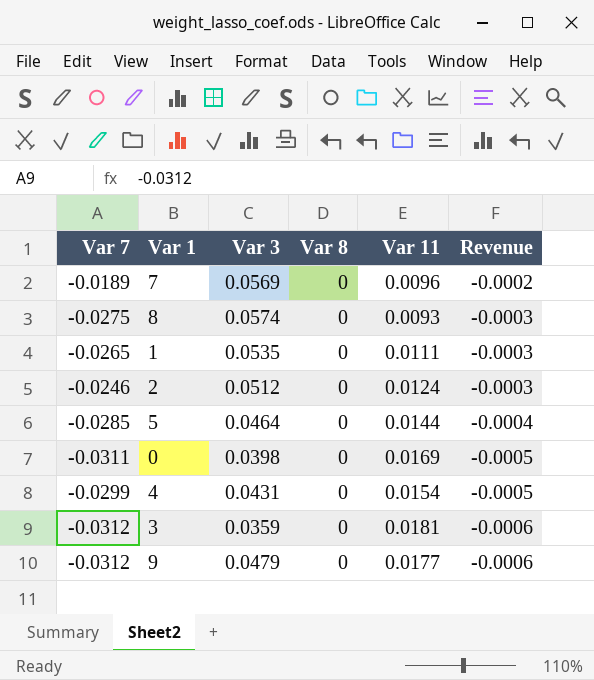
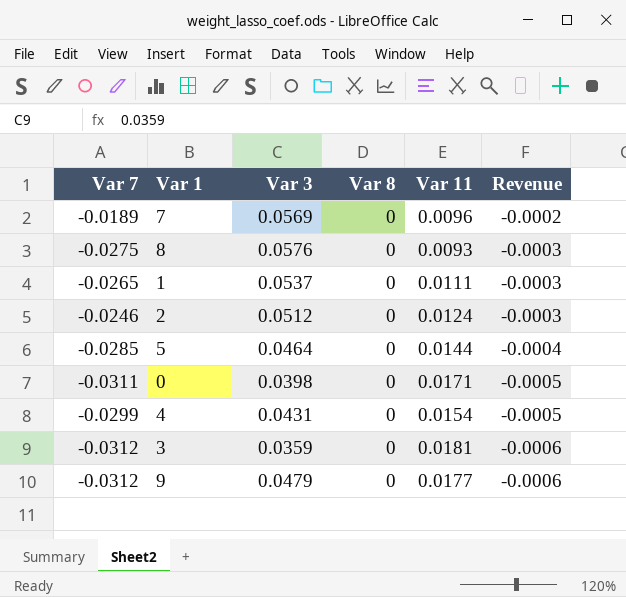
8 | Var 3: 0.0574 -> 0.0576
1 | Var 3: 0.0535 -> 0.0537
0 | Var 11: 0.0169 -> 0.0171

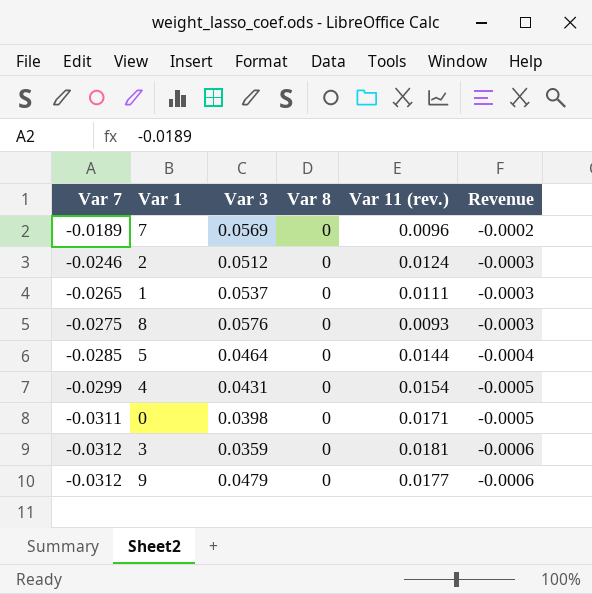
row order: Revenue descending -> Var 7 descending
column name: Var 11 -> Var 11 (rev.)

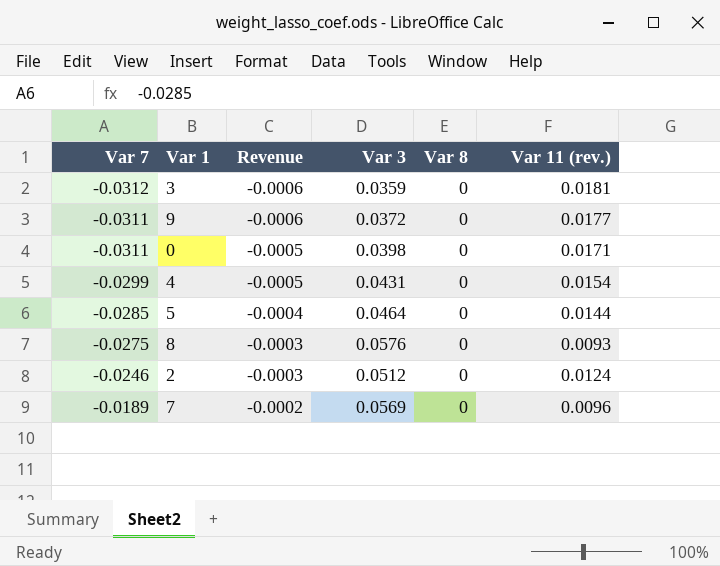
row order: Var 7 descending -> Var 7 ascending
column Revenue | position: 6 -> 3
row 1: -0.0265 | 0.0537 | 0 | 0.0111 | -0.0003 -> none
9 | Var 7: -0.0312 -> -0.0311
9 | Var 3: 0.0479 -> 0.0372

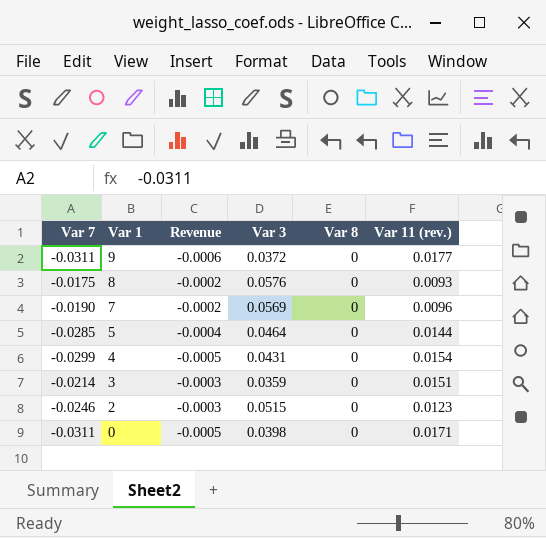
row order: Var 7 ascending -> Var 1 descending
8 | Var 7: -0.0275 -> -0.0175
8 | Revenue: -0.0003 -> -0.0002
7 | Var 7: -0.0189 -> -0.0190
3 | Var 7: -0.0312 -> -0.0214
3 | Revenue: -0.0006 -> -0.0003
3 | Var 11 (rev.): 0.0181 -> 0.0151
2 | Var 3: 0.0512 -> 0.0515
2 | Var 11 (rev.): 0.0124 -> 0.0123

